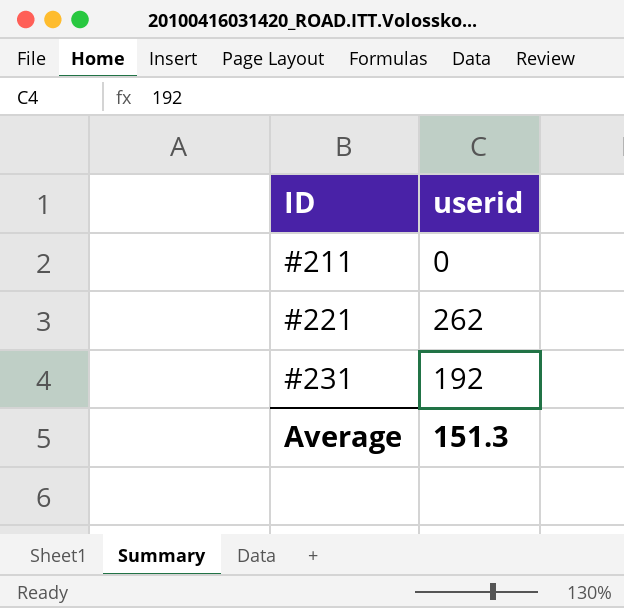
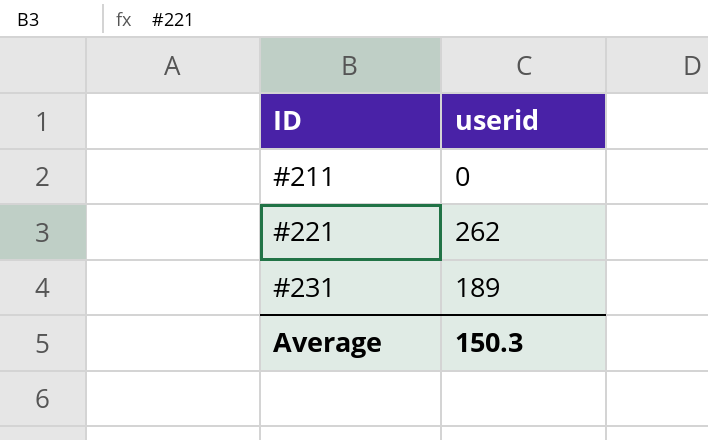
#231 | userid: 192 -> 189
Average | userid: 151.3 -> 150.3

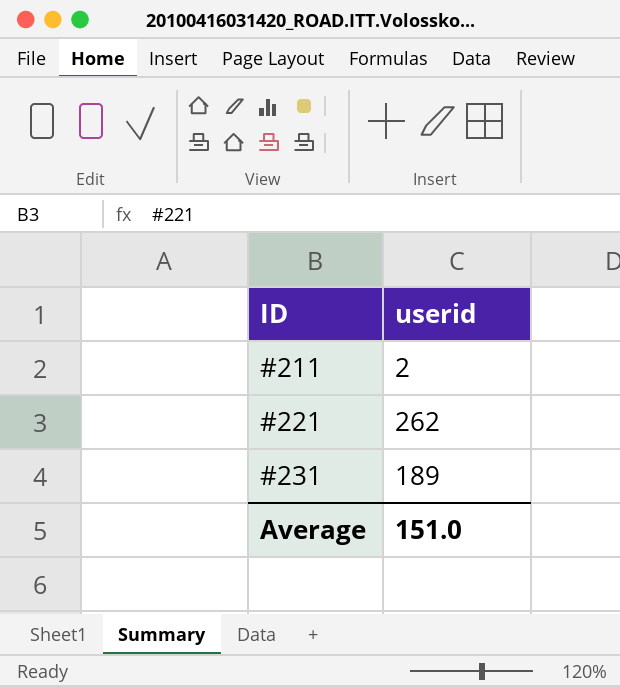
#211 | userid: 0 -> 2
Average | userid: 150.3 -> 151.0

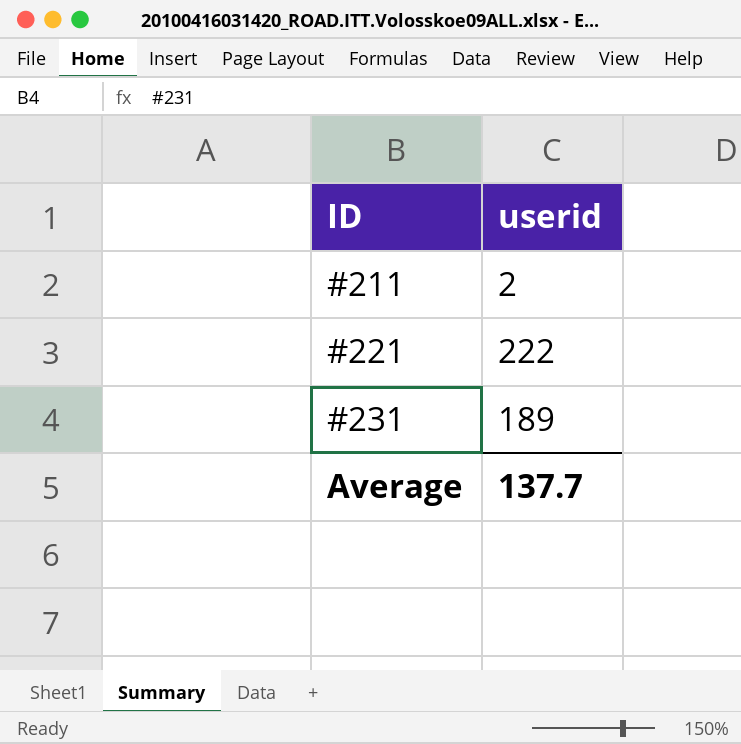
#221 | userid: 262 -> 222
Average | userid: 151.0 -> 137.7

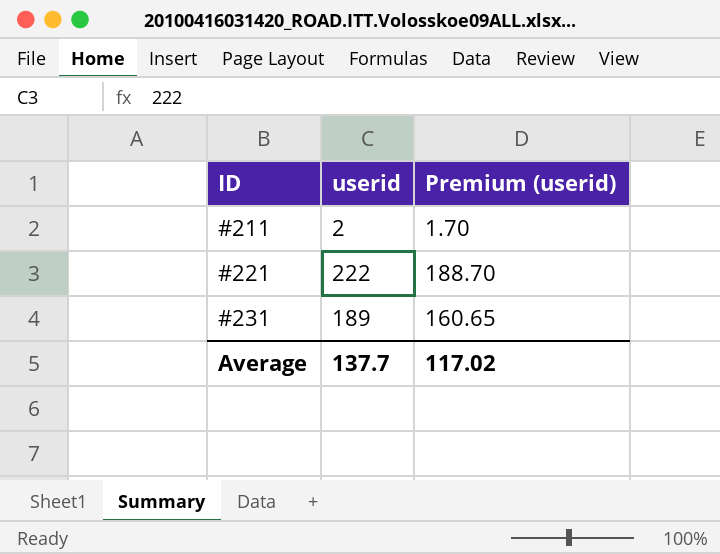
column Premium (userid) | formula: none -> [userid] * 0.85

